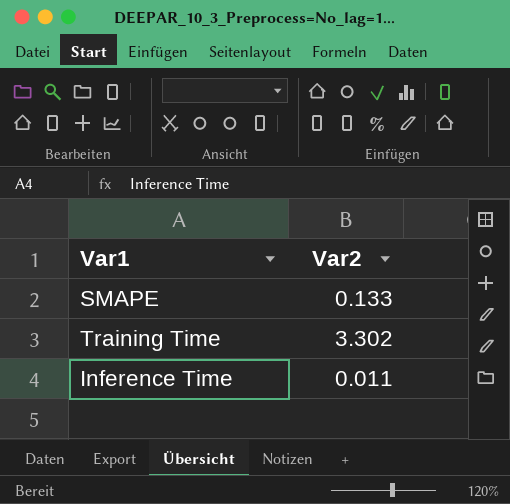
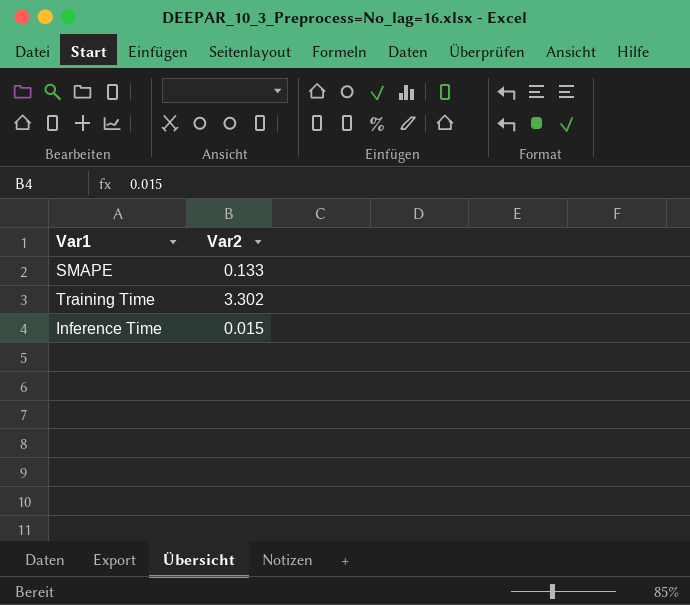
Inference Time | Var2: 0.011 -> 0.015

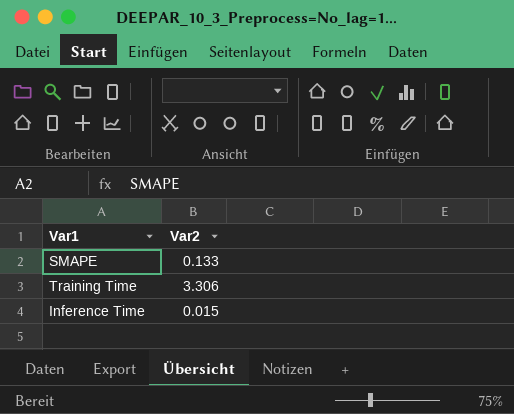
Training Time | Var2: 3.302 -> 3.306

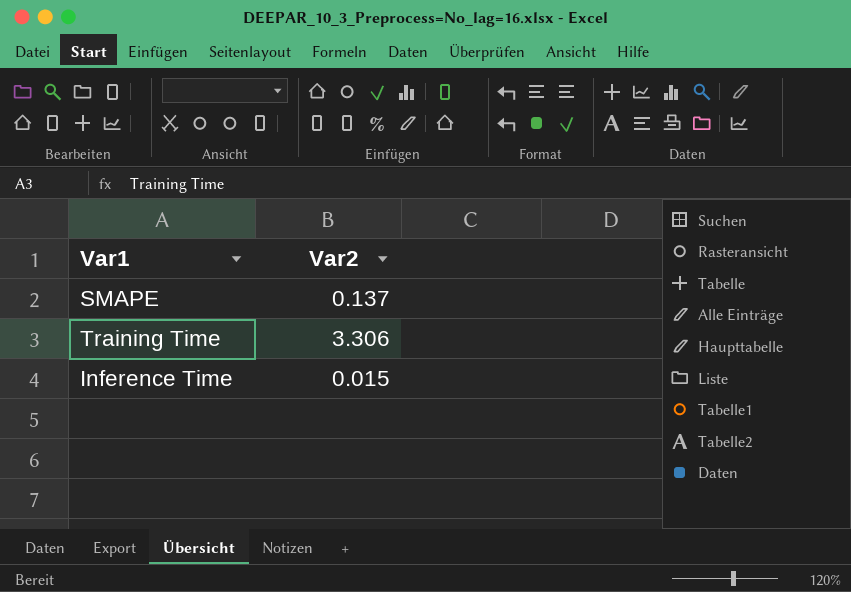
SMAPE | Var2: 0.133 -> 0.137

